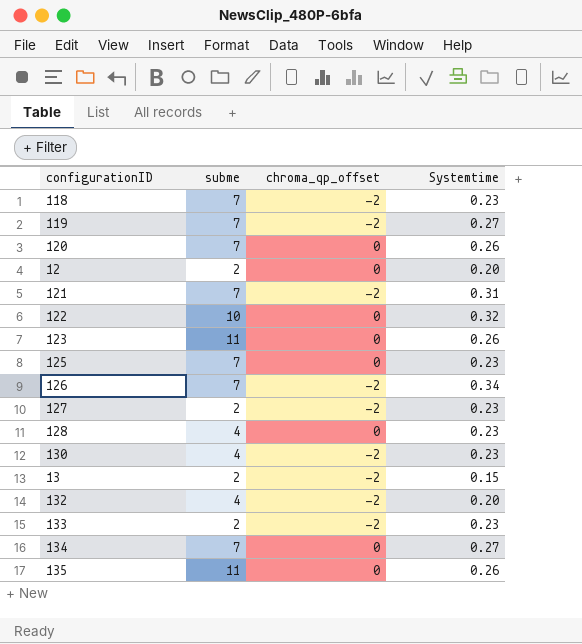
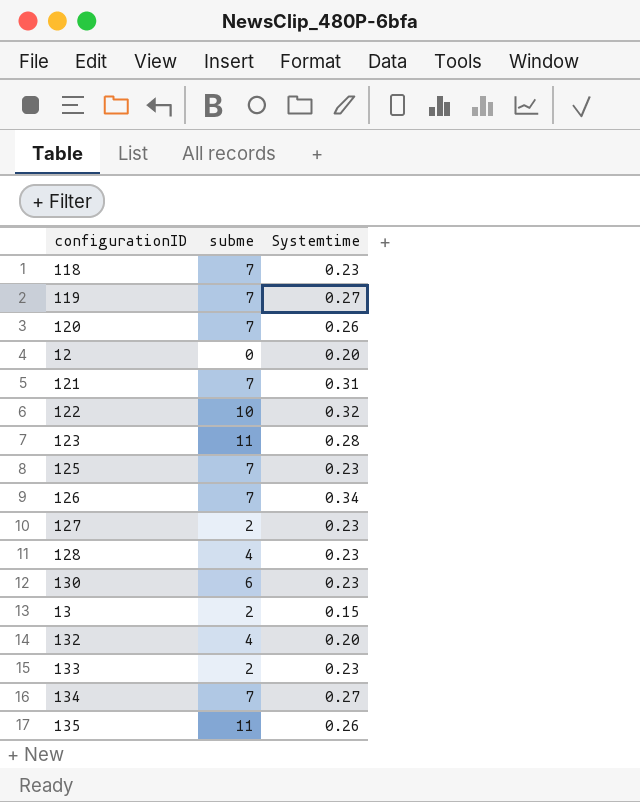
column chroma_qp_offset | position: 3 -> none
12 | subme: 2 -> 0
123 | Systemtime: 0.26 -> 0.28
130 | subme: 4 -> 6

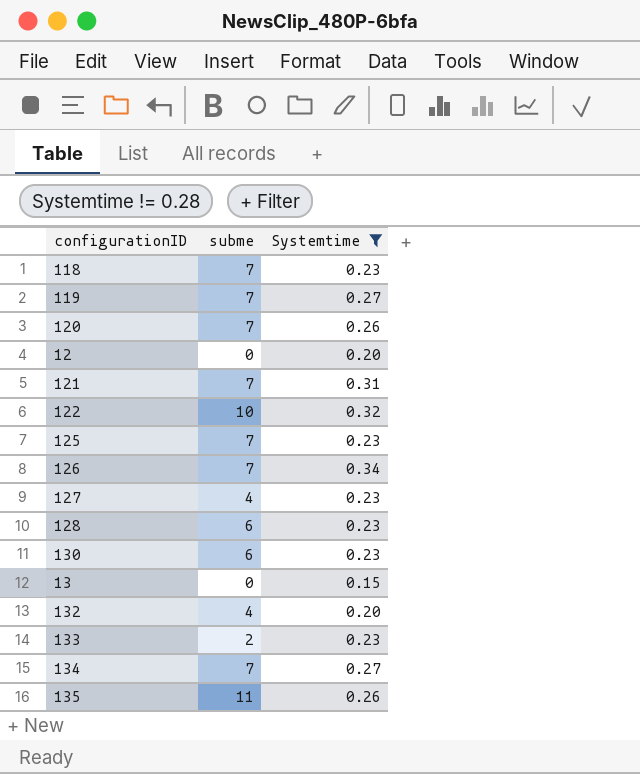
filter: none -> Systemtime != 0.28
127 | subme: 2 -> 4
128 | subme: 4 -> 6
13 | subme: 2 -> 0

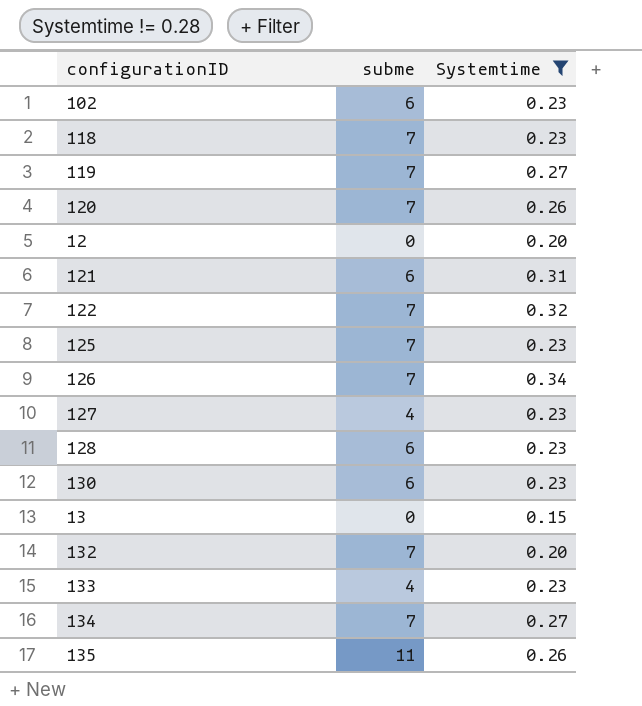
row 102: none -> 6 | 0.23
121 | subme: 7 -> 6
122 | subme: 10 -> 7
132 | subme: 4 -> 7
133 | subme: 2 -> 4

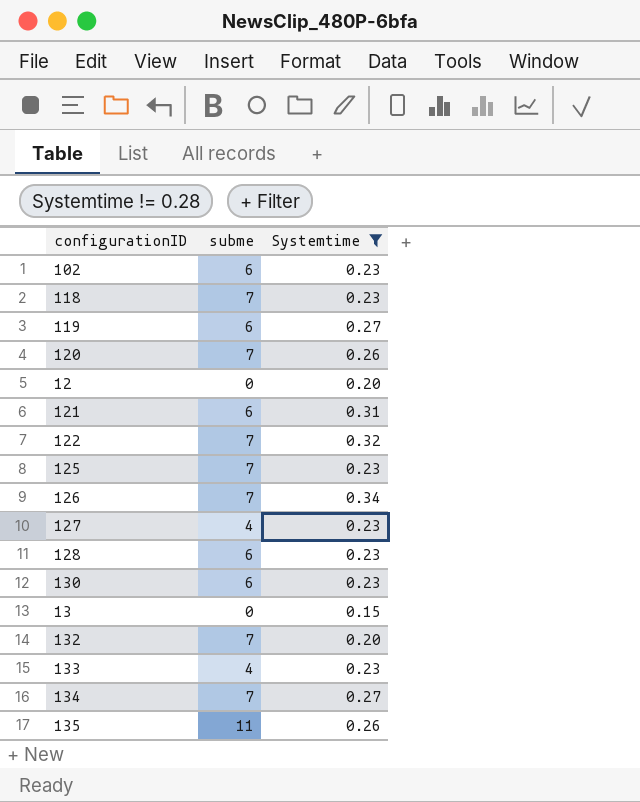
119 | subme: 7 -> 6

